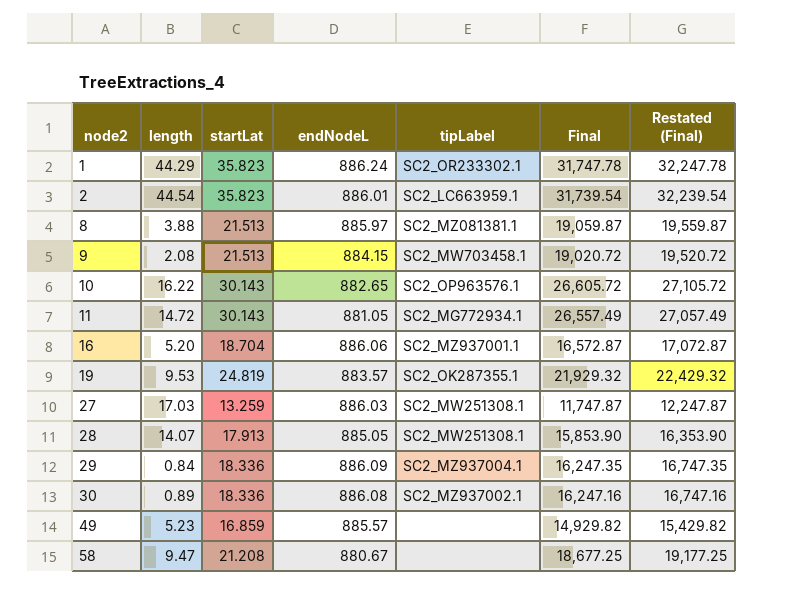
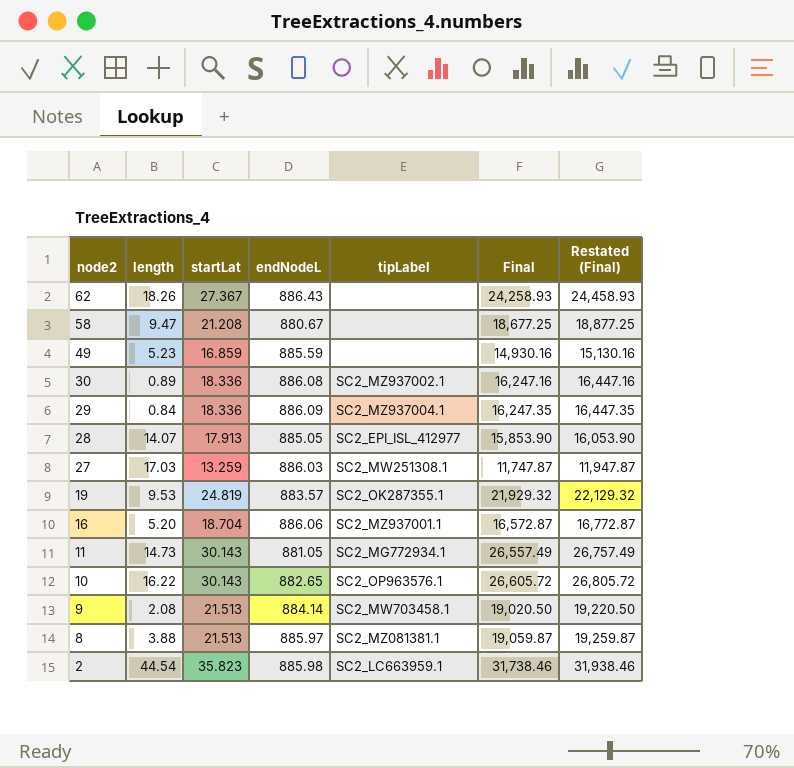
row order: node2 ascending -> node2 descending
column Restated (Final) | formula: [Final] + 500 -> [Final] + 200
row 1: 44.29 | 35.823 | 886.24 | SC2_OR233302.1 | 31,747.78 | 32,247.78 -> none
row 62: none -> 18.26 | 27.367 | 886.43 | none | 24,258.93 | 24,458.93
49 | endNodeL: 885.57 -> 885.59
49 | Final: 14,929.82 -> 14,930.16
28 | tipLabel: SC2_MW251308.1 -> SC2_EPI_ISL_412977
11 | length: 14.72 -> 14.73
9 | endNodeL: 884.15 -> 884.14
9 | Final: 19,020.72 -> 19,020.50
2 | endNodeL: 886.01 -> 885.98
2 | Final: 31,739.54 -> 31,738.46

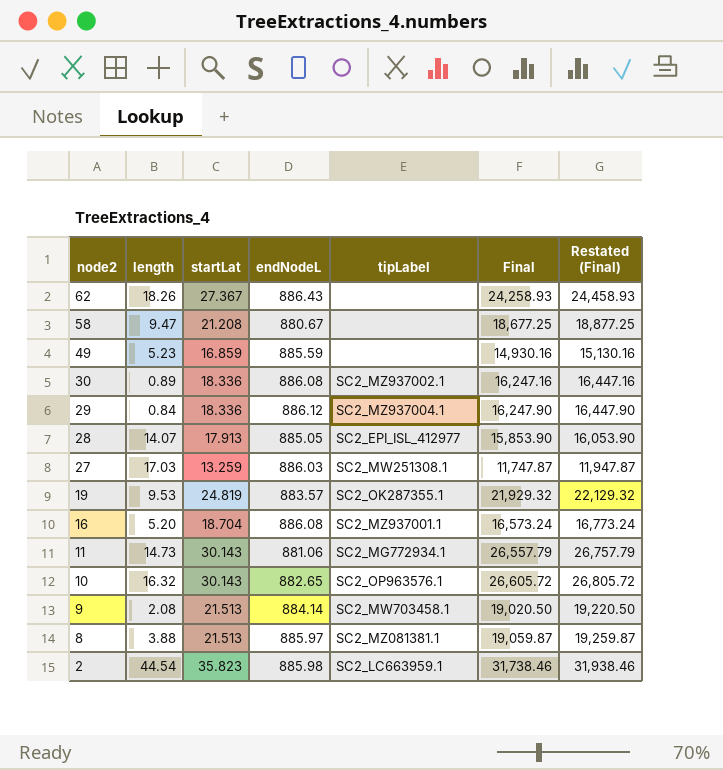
29 | endNodeL: 886.09 -> 886.12
29 | Final: 16,247.35 -> 16,247.90
29 | Restated (Final): 16,447.35 -> 16,447.90
16 | endNodeL: 886.06 -> 886.08
16 | Final: 16,572.87 -> 16,573.24
16 | Restated (Final): 16,772.87 -> 16,773.24
11 | endNodeL: 881.05 -> 881.06
11 | Final: 26,557.49 -> 26,557.79
11 | Restated (Final): 26,757.49 -> 26,757.79
10 | length: 16.22 -> 16.32

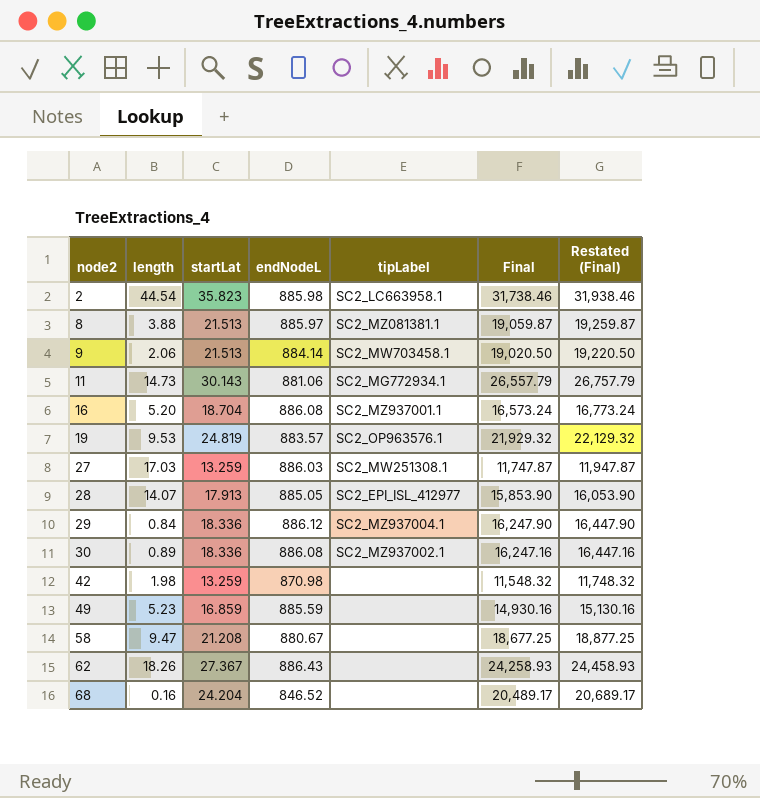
row order: node2 descending -> node2 ascending
row 10: 16.32 | 30.143 | 882.65 | SC2_OP963576.1 | 26,605.72 | 26,805.72 -> none
2 | tipLabel: SC2_LC663959.1 -> SC2_LC663958.1
9 | length: 2.08 -> 2.06
19 | tipLabel: SC2_OK287355.1 -> SC2_OP963576.1
row 42: none -> 1.98 | 13.259 | 870.98 | none | 11,548.32 | 11,748.32
row 68: none -> 0.16 | 24.204 | 846.52 | none | 20,489.17 | 20,689.17

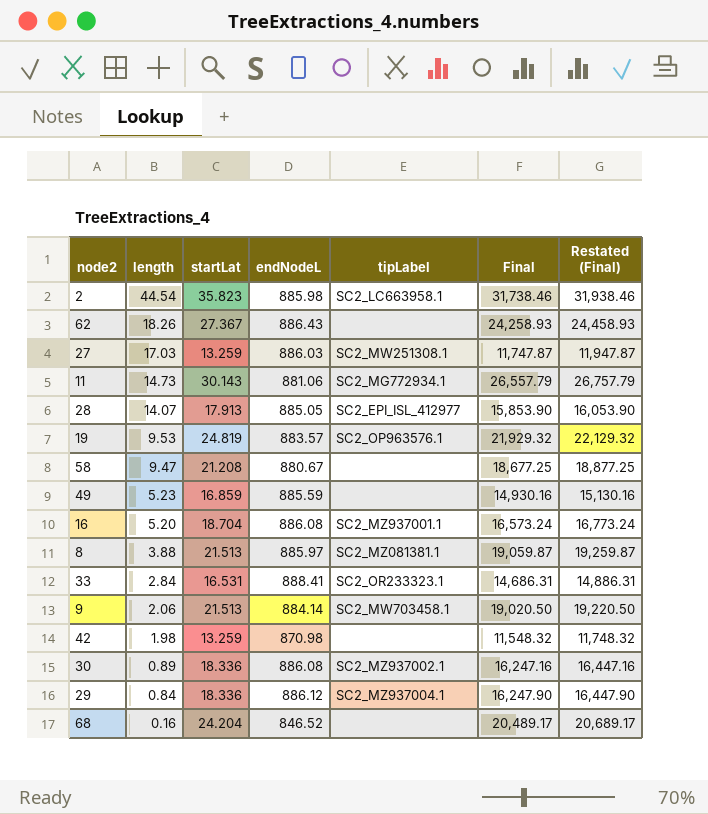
row order: node2 ascending -> length descending
row 33: none -> 2.84 | 16.531 | 888.41 | SC2_OR233323.1 | 14,686.31 | 14,886.31

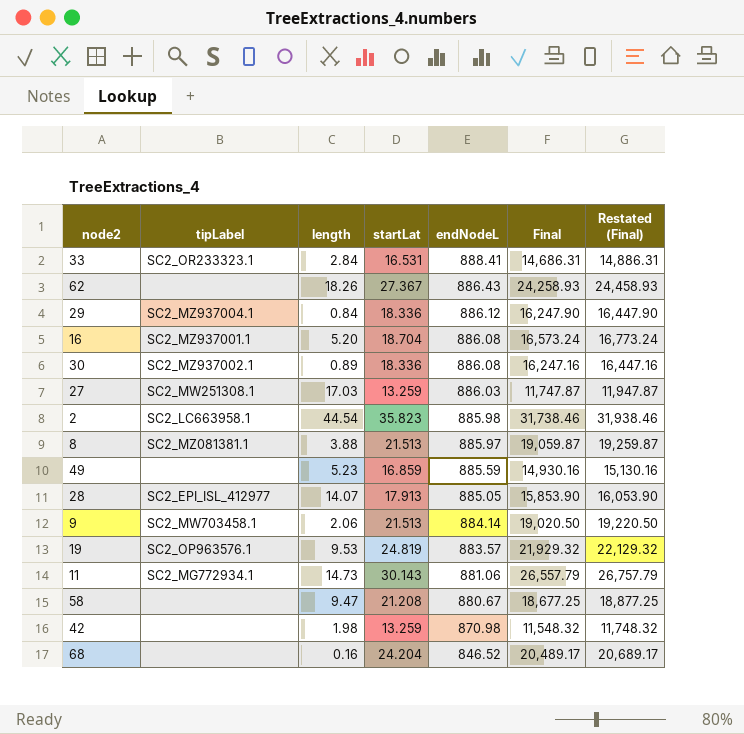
row order: length descending -> endNodeL descending
column tipLabel | position: 5 -> 2

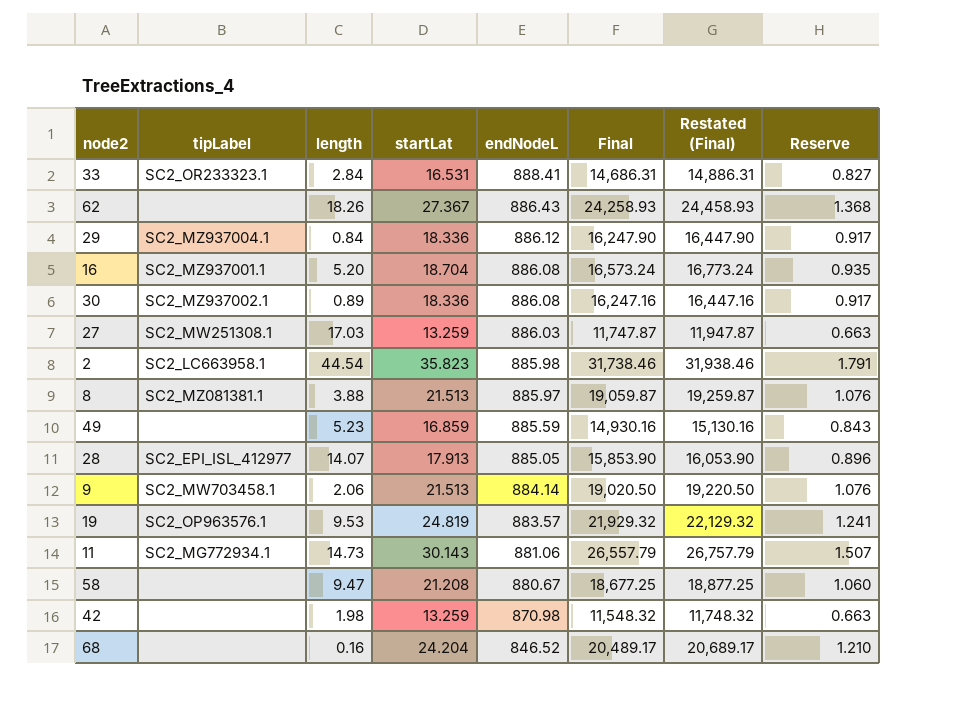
column Reserve | formula: none -> [startLat] * 0.05

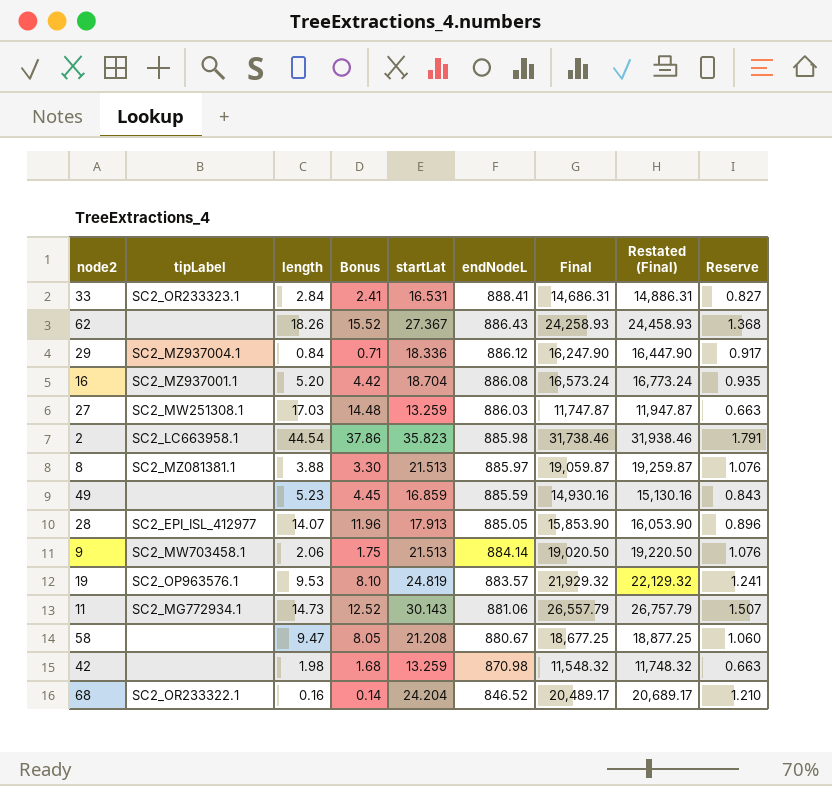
column Bonus | formula: none -> [length] * 0.85
row 30: SC2_MZ937002.1 | 0.89 | 18.336 | 886.08 | 16,247.16 | 16,447.16 | 0.917 -> none
68 | tipLabel: none -> SC2_OR233322.1

